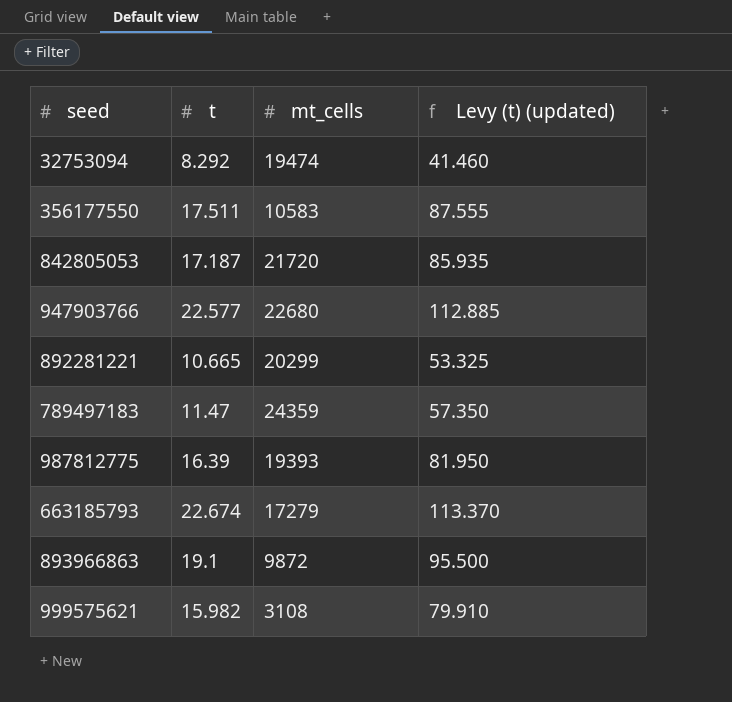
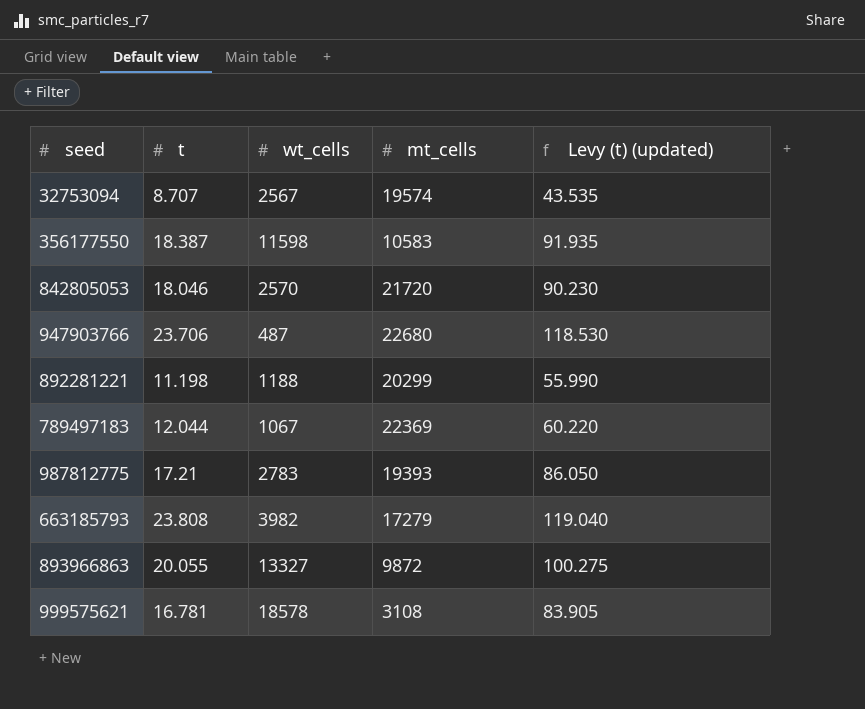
column wt_cells | position: none -> 3
32753094 | t: 8.292 -> 8.707
32753094 | mt_cells: 19474 -> 19574
32753094 | Levy (t) (updated): 41.460 -> 43.535
356177550 | t: 17.511 -> 18.387
356177550 | Levy (t) (updated): 87.555 -> 91.935
842805053 | t: 17.187 -> 18.046
842805053 | Levy (t) (updated): 85.935 -> 90.230
947903766 | t: 22.577 -> 23.706
947903766 | Levy (t) (updated): 112.885 -> 118.530
892281221 | t: 10.665 -> 11.198
892281221 | Levy (t) (updated): 53.325 -> 55.990
789497183 | t: 11.47 -> 12.044
789497183 | mt_cells: 24359 -> 22369
789497183 | Levy (t) (updated): 57.350 -> 60.220
987812775 | t: 16.39 -> 17.21
987812775 | Levy (t) (updated): 81.950 -> 86.050
663185793 | t: 22.674 -> 23.808
663185793 | Levy (t) (updated): 113.370 -> 119.040
893966863 | t: 19.1 -> 20.055
893966863 | Levy (t) (updated): 95.500 -> 100.275
999575621 | t: 15.982 -> 16.781
999575621 | Levy (t) (updated): 79.910 -> 83.905

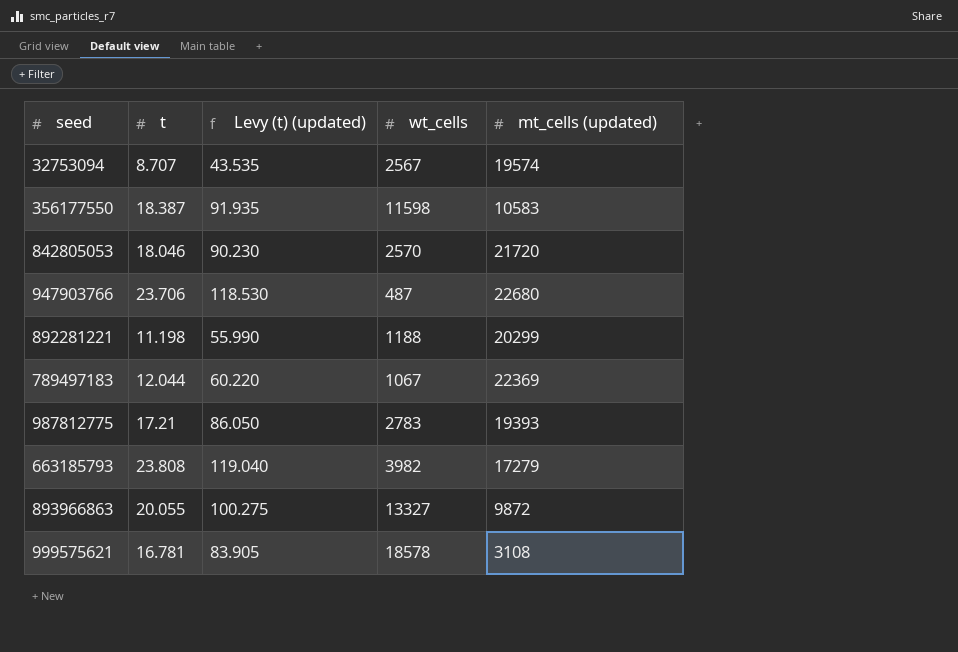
column Levy (t) (updated) | position: 5 -> 3
column name: mt_cells -> mt_cells (updated)

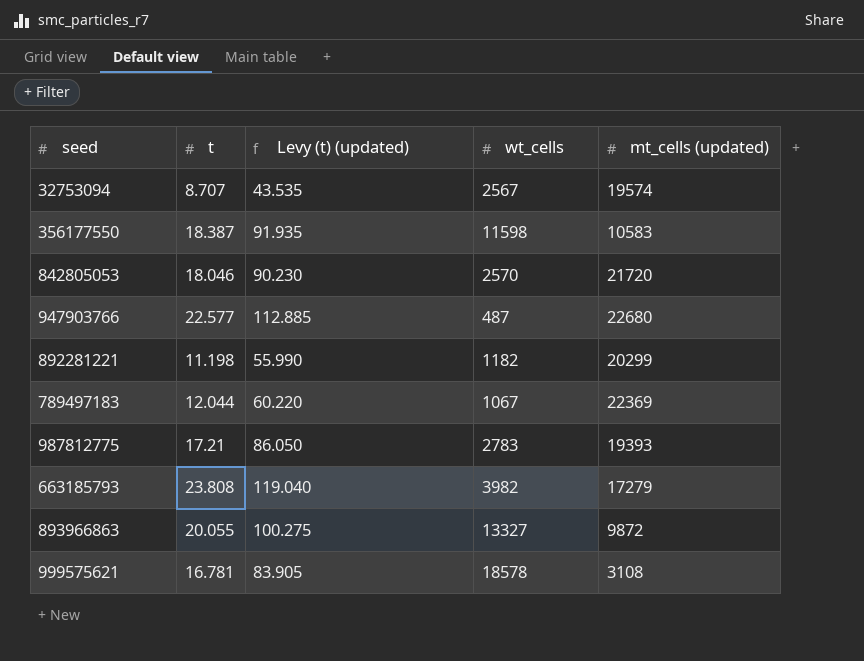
947903766 | t: 23.706 -> 22.577
947903766 | Levy (t) (updated): 118.530 -> 112.885
892281221 | wt_cells: 1188 -> 1182

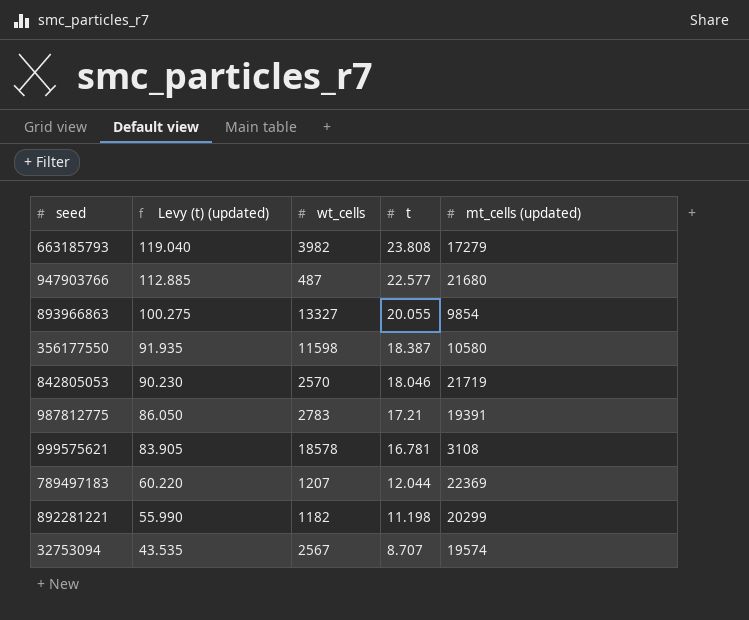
row order: none -> Levy (t) (updated) descending
column t | position: 2 -> 4
947903766 | mt_cells (updated): 22680 -> 21680
893966863 | mt_cells (updated): 9872 -> 9854
356177550 | mt_cells (updated): 10583 -> 10580
842805053 | mt_cells (updated): 21720 -> 21719
987812775 | mt_cells (updated): 19393 -> 19391
789497183 | wt_cells: 1067 -> 1207

